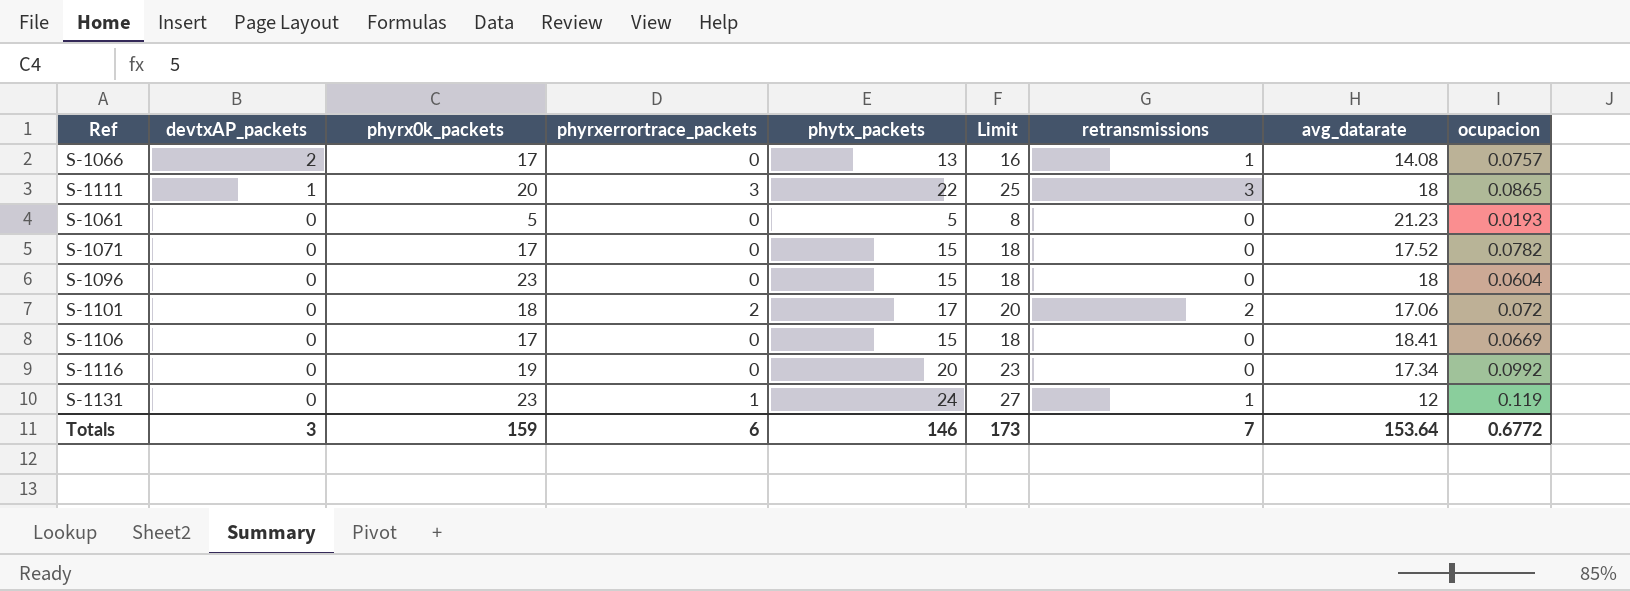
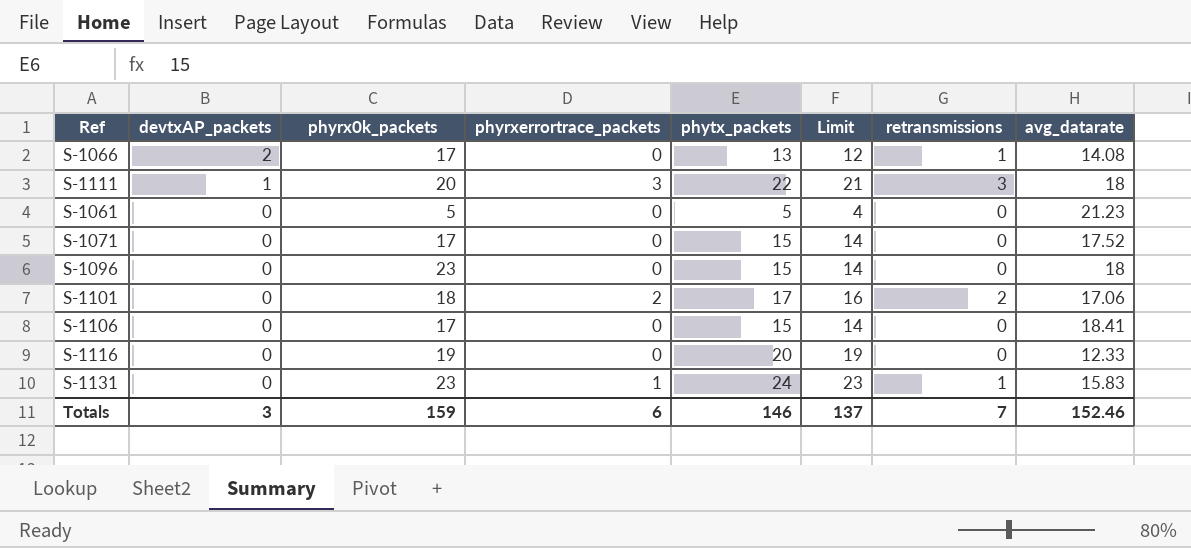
column ocupacion | position: 9 -> none
column Limit | formula: [phytx_packets] + 3 -> [phytx_packets] - 1
S-1116 | avg_datarate: 17.34 -> 12.33
S-1131 | avg_datarate: 12 -> 15.83
Totals | Limit: 173 -> 137
Totals | avg_datarate: 153.64 -> 152.46

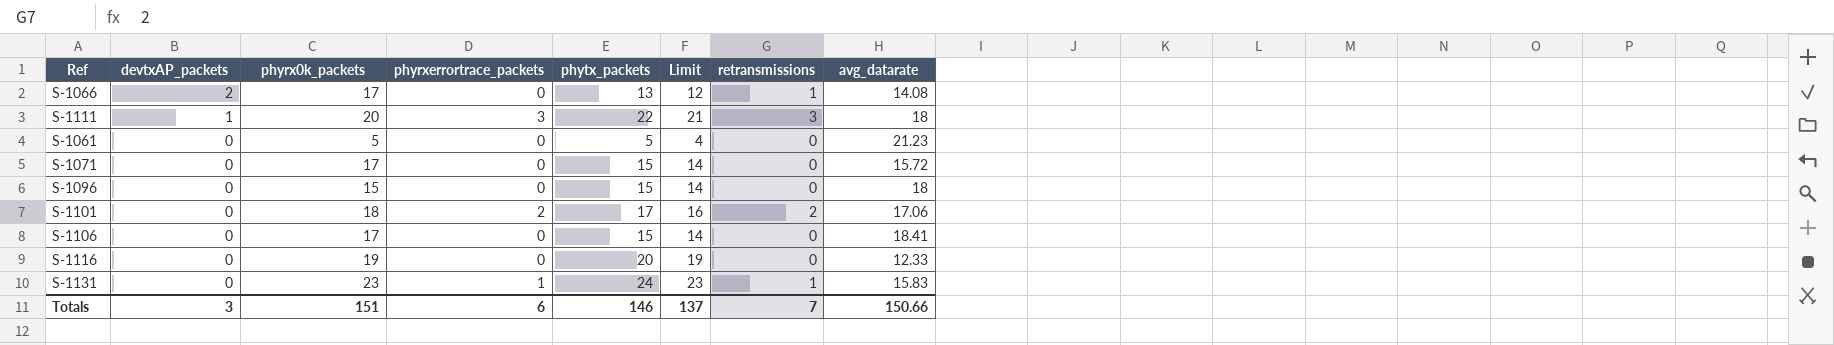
S-1071 | avg_datarate: 17.52 -> 15.72
S-1096 | phyrx0k_packets: 23 -> 15
Totals | phyrx0k_packets: 159 -> 151
Totals | avg_datarate: 152.46 -> 150.66

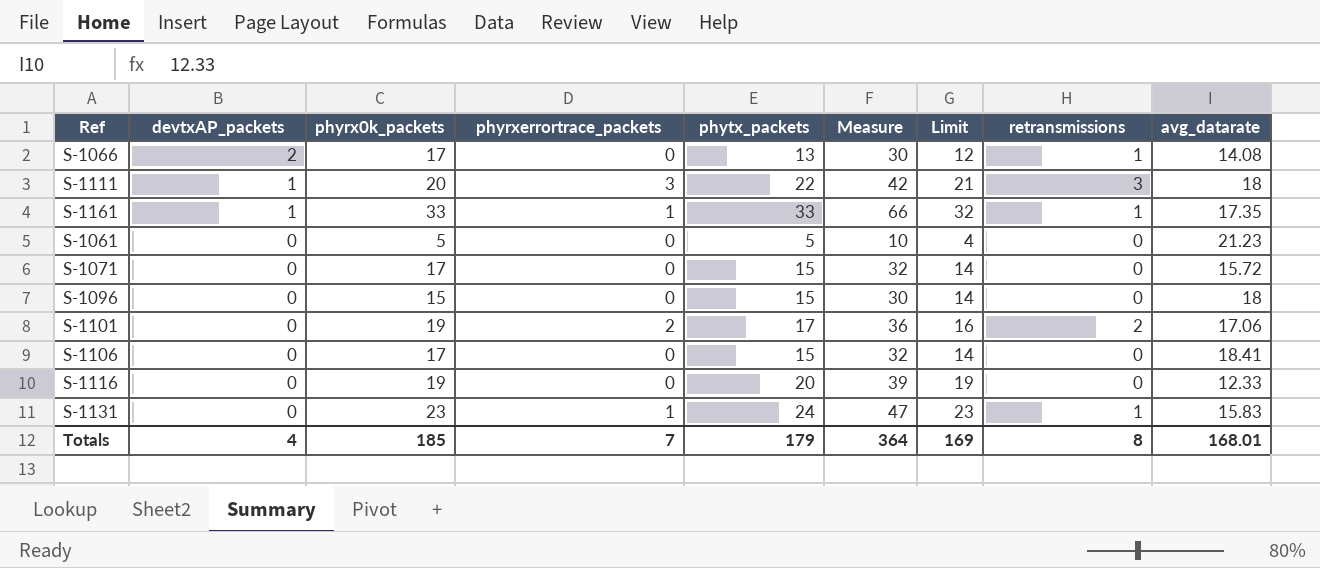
column Measure | formula: none -> [phyrx0k_packets] + [phytx_packets]
row S-1161: none -> 1 | 33 | 1 | 33 | 66 | 32 | 1 | 17.35
S-1101 | phyrx0k_packets: 18 -> 19
Totals | devtxAP_packets: 3 -> 4
Totals | phyrx0k_packets: 151 -> 185
Totals | phyrxerrortrace_packets: 6 -> 7
Totals | phytx_packets: 146 -> 179
Totals | Limit: 137 -> 169
Totals | retransmissions: 7 -> 8
Totals | avg_datarate: 150.66 -> 168.01

